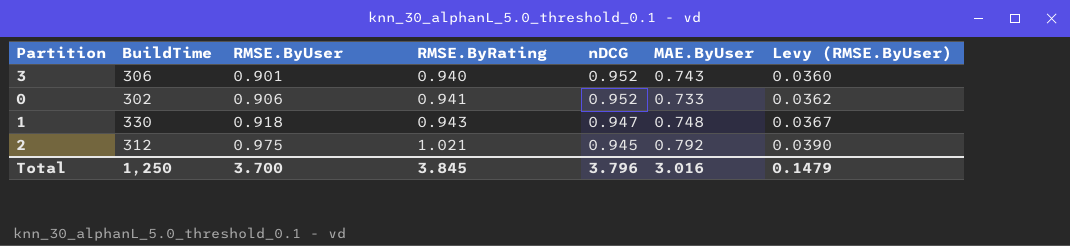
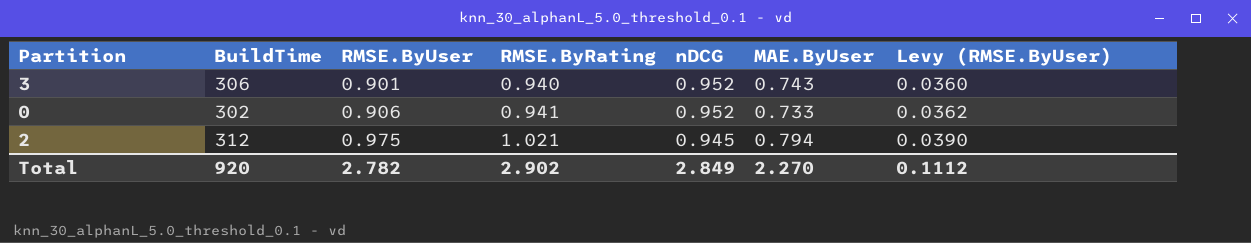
row 1: 330 | 0.918 | 0.943 | 0.947 | 0.748 | 0.0367 -> none
2 | MAE.ByUser: 0.792 -> 0.794
Total | BuildTime: 1,250 -> 920
Total | RMSE.ByUser: 3.700 -> 2.782
Total | RMSE.ByRating: 3.845 -> 2.902
Total | nDCG: 3.796 -> 2.849
Total | MAE.ByUser: 3.016 -> 2.270
Total | Levy (RMSE.ByUser): 0.1479 -> 0.1112

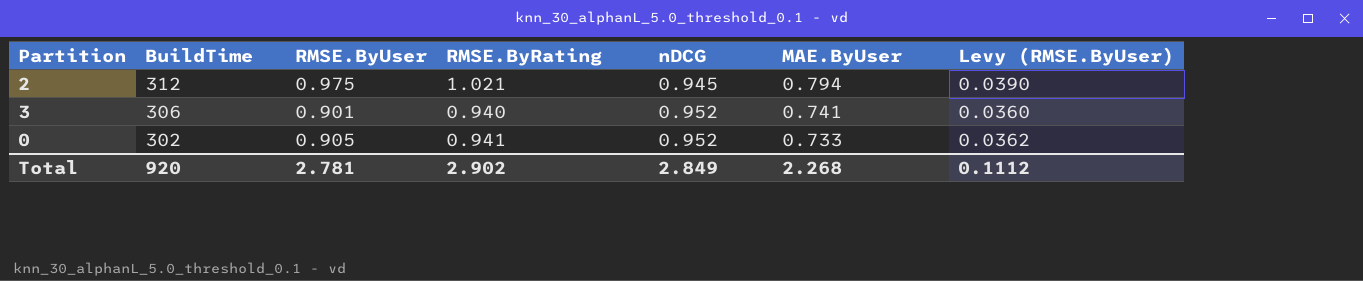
row order: RMSE.ByUser ascending -> BuildTime descending
3 | MAE.ByUser: 0.743 -> 0.741
0 | RMSE.ByUser: 0.906 -> 0.905
Total | RMSE.ByUser: 2.782 -> 2.781
Total | MAE.ByUser: 2.270 -> 2.268

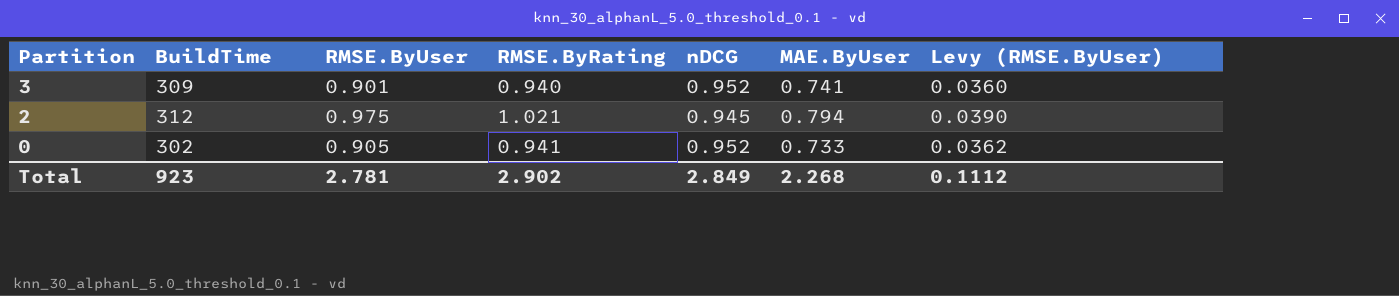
row order: BuildTime descending -> Partition descending
3 | BuildTime: 306 -> 309
Total | BuildTime: 920 -> 923

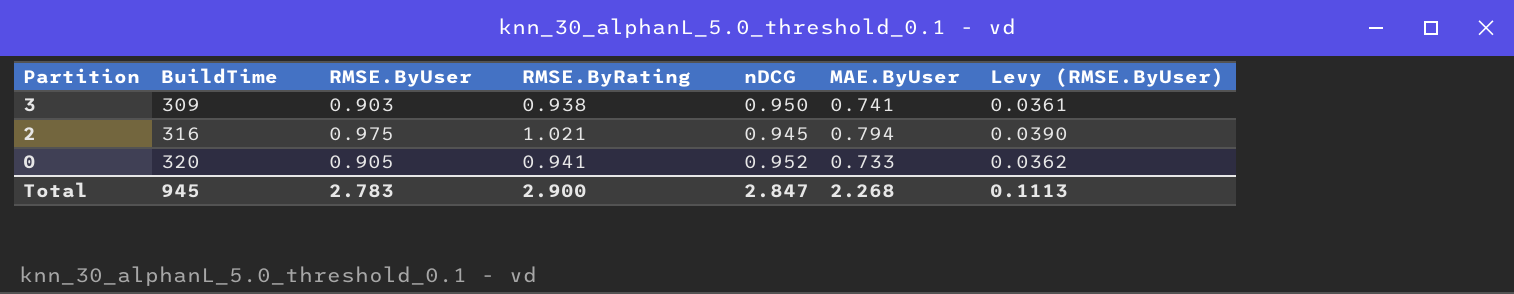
3 | RMSE.ByUser: 0.901 -> 0.903
3 | RMSE.ByRating: 0.940 -> 0.938
3 | nDCG: 0.952 -> 0.950
3 | Levy (RMSE.ByUser): 0.0360 -> 0.0361
2 | BuildTime: 312 -> 316
0 | BuildTime: 302 -> 320
Total | BuildTime: 923 -> 945
Total | RMSE.ByUser: 2.781 -> 2.783
Total | RMSE.ByRating: 2.902 -> 2.900
Total | nDCG: 2.849 -> 2.847
Total | Levy (RMSE.ByUser): 0.1112 -> 0.1113

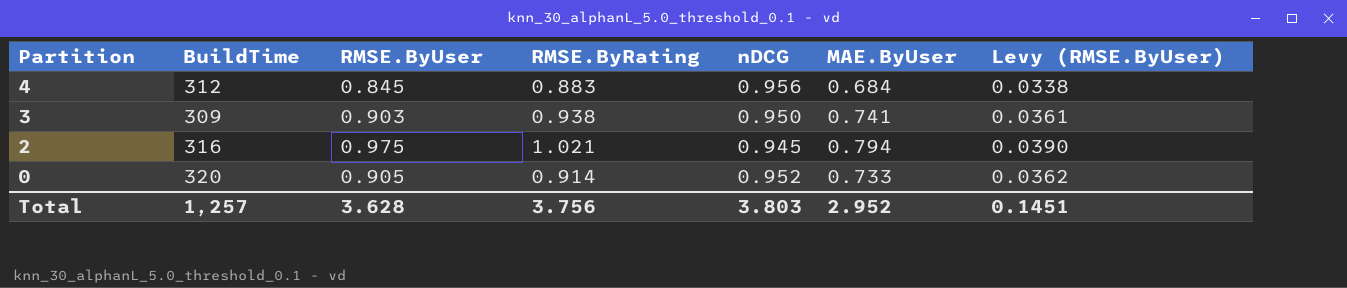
row 4: none -> 312 | 0.845 | 0.883 | 0.956 | 0.684 | 0.0338
0 | RMSE.ByRating: 0.941 -> 0.914
Total | BuildTime: 945 -> 1,257
Total | RMSE.ByUser: 2.783 -> 3.628
Total | RMSE.ByRating: 2.900 -> 3.756
Total | nDCG: 2.847 -> 3.803
Total | MAE.ByUser: 2.268 -> 2.952
Total | Levy (RMSE.ByUser): 0.1113 -> 0.1451

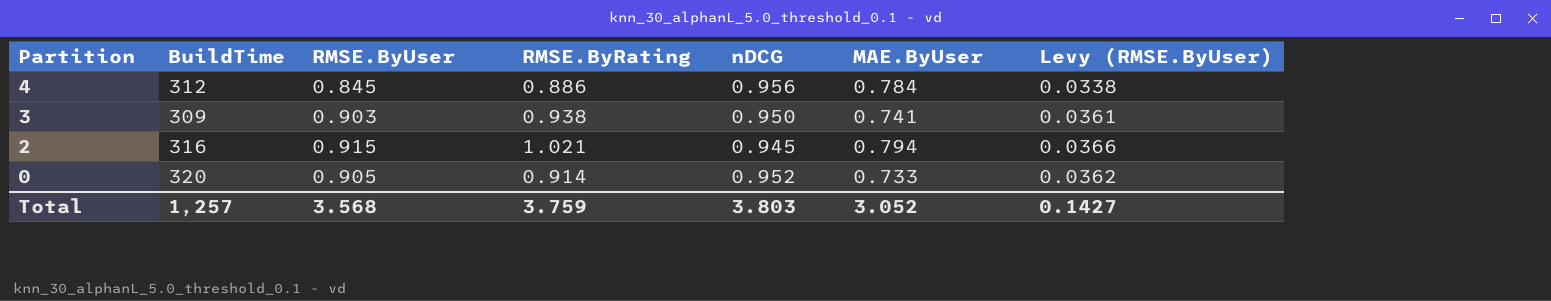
4 | RMSE.ByRating: 0.883 -> 0.886
4 | MAE.ByUser: 0.684 -> 0.784
2 | RMSE.ByUser: 0.975 -> 0.915
2 | Levy (RMSE.ByUser): 0.0390 -> 0.0366
Total | RMSE.ByUser: 3.628 -> 3.568
Total | RMSE.ByRating: 3.756 -> 3.759
Total | MAE.ByUser: 2.952 -> 3.052
Total | Levy (RMSE.ByUser): 0.1451 -> 0.1427

